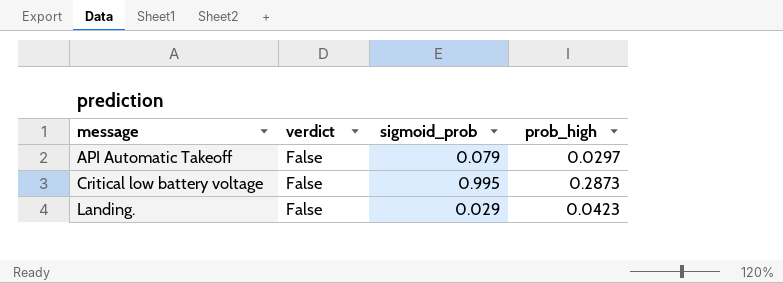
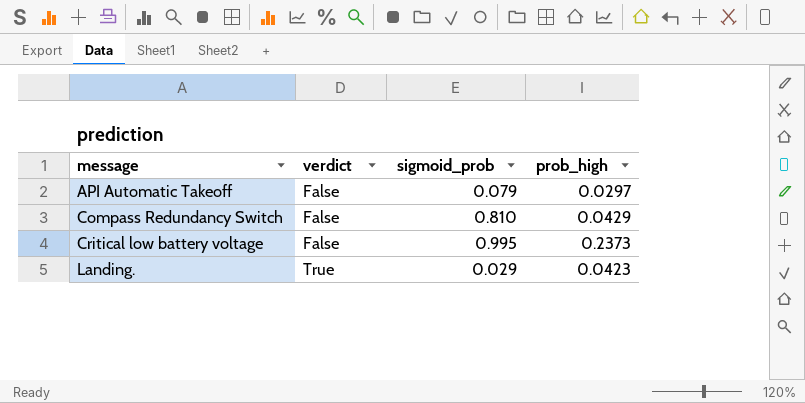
row Compass Redundancy Switch: none -> False | 0.810 | 0.0429
Critical low battery voltage | prob_high: 0.2873 -> 0.2373
Landing. | verdict: False -> True

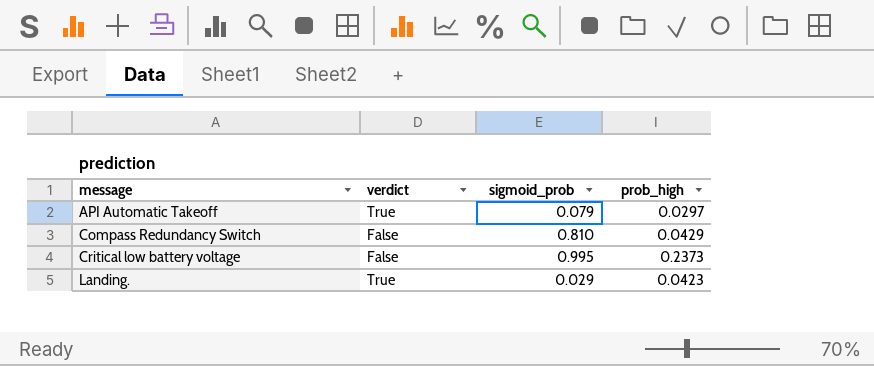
API Automatic Takeoff | verdict: False -> True

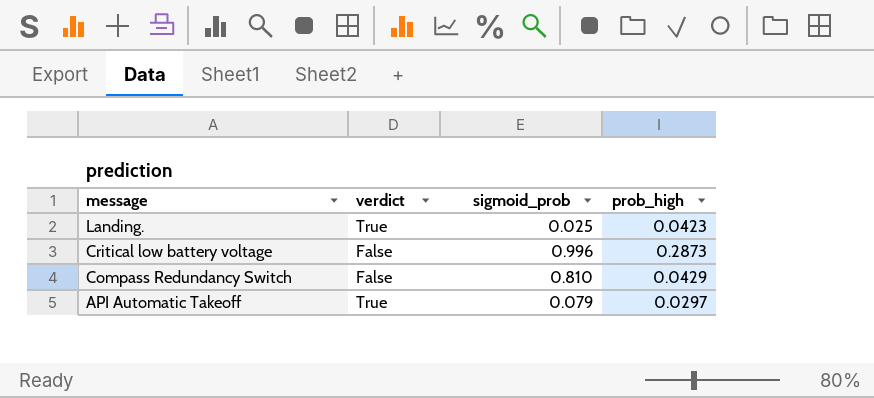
row order: message ascending -> message descending
Landing. | sigmoid_prob: 0.029 -> 0.025
Critical low battery voltage | sigmoid_prob: 0.995 -> 0.996
Critical low battery voltage | prob_high: 0.2373 -> 0.2873

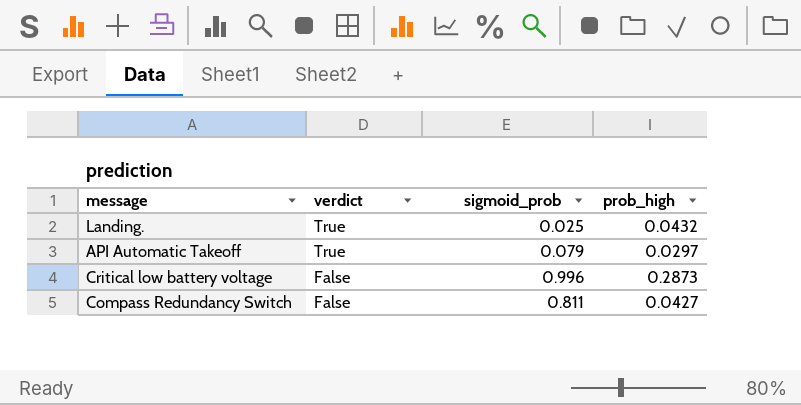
row order: message descending -> verdict descending
Landing. | prob_high: 0.0423 -> 0.0432
Compass Redundancy Switch | sigmoid_prob: 0.810 -> 0.811
Compass Redundancy Switch | prob_high: 0.0429 -> 0.0427

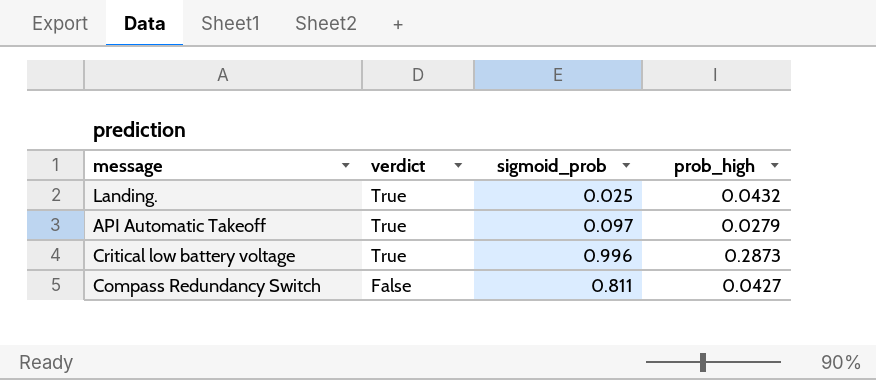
API Automatic Takeoff | sigmoid_prob: 0.079 -> 0.097
API Automatic Takeoff | prob_high: 0.0297 -> 0.0279
Critical low battery voltage | verdict: False -> True

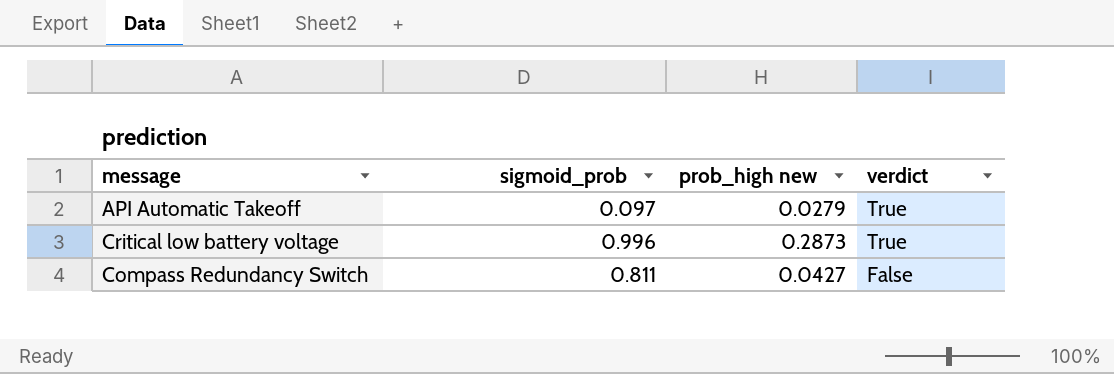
column name: prob_high -> prob_high new
column verdict | position: 2 -> 4
row Landing.: True | 0.025 | 0.0432 -> none

